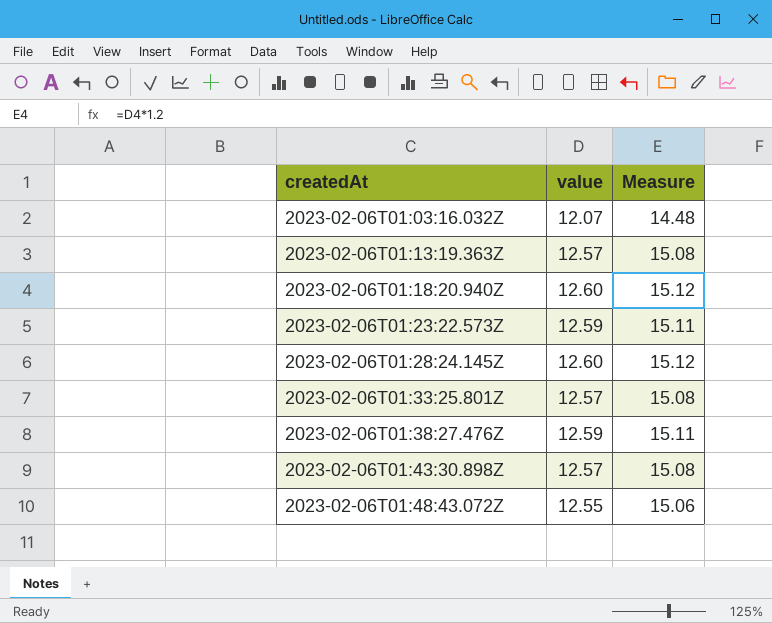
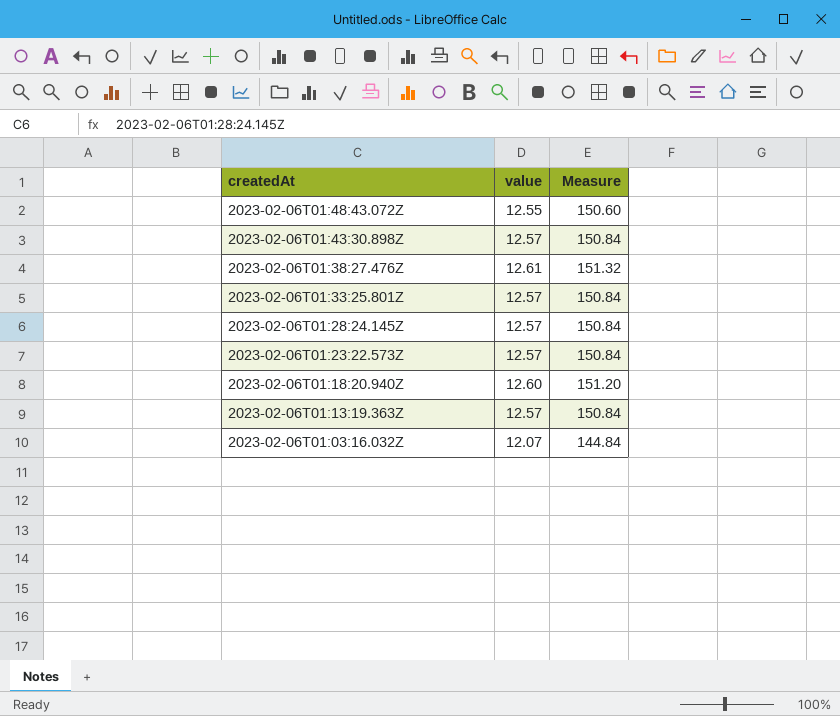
row order: createdAt ascending -> createdAt descending
column Measure | formula: [value] * 1.2 -> [value] * 12
2023-02-06T01:38:27.476Z | value: 12.59 -> 12.61
2023-02-06T01:28:24.145Z | value: 12.60 -> 12.57
2023-02-06T01:23:22.573Z | value: 12.59 -> 12.57

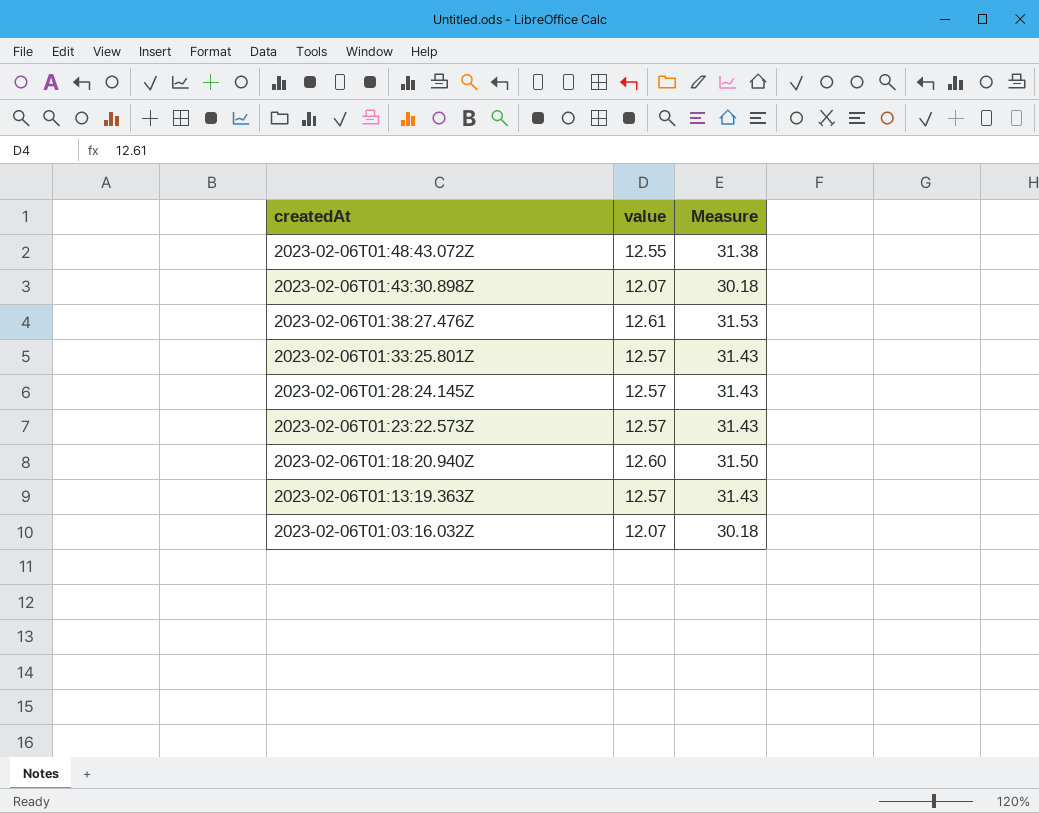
column Measure | formula: [value] * 12 -> [value] * 2.5
2023-02-06T01:43:30.898Z | value: 12.57 -> 12.07

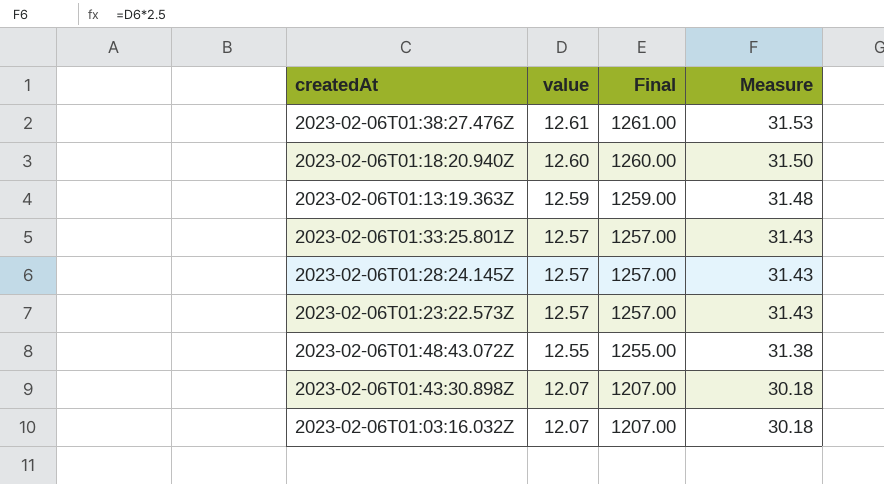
row order: createdAt descending -> value descending
column Final | formula: none -> [value] * 100
2023-02-06T01:13:19.363Z | value: 12.57 -> 12.59
2023-02-06T01:13:19.363Z | Measure: 31.43 -> 31.48

